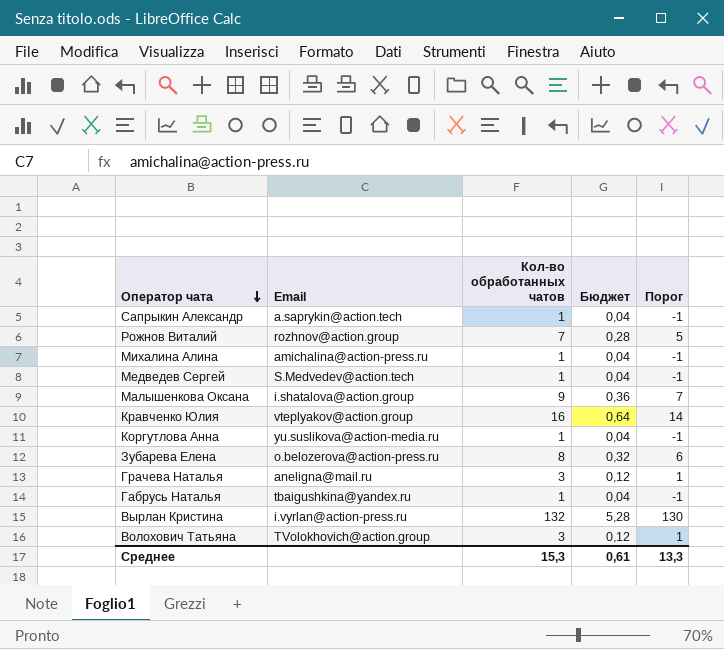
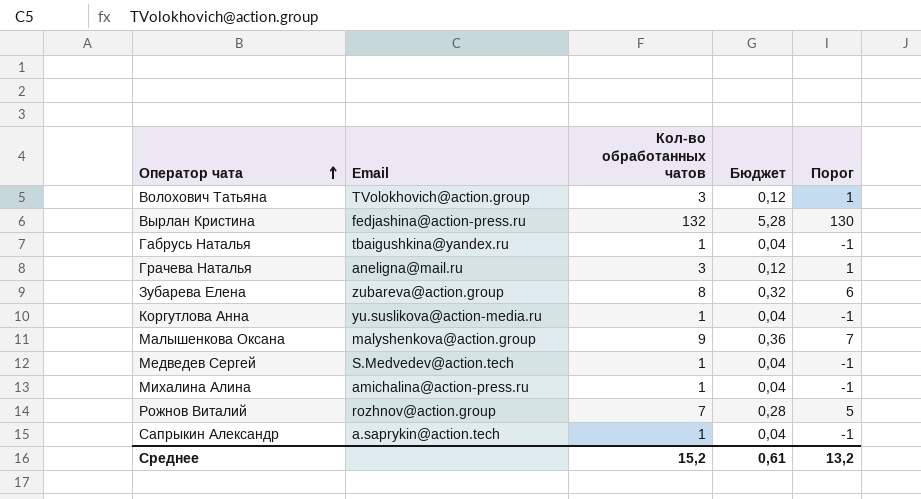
row order: Оператор чата descending -> Оператор чата ascending
row Кравченко Юлия: vteplyakov@action.group | 16 | 0,64 | 14 -> none
Вырлан Кристина | Email: i.vyrlan@action-press.ru -> fedjashina@action-press.ru
Зубарева Елена | Email: o.belozerova@action-press.ru -> zubareva@action.group
Малышенкова Оксана | Email: i.shatalova@action.group -> malyshenkova@action.group
Среднее | Кол-во обработанных чатов: 15,3 -> 15,2
Среднее | Порог: 13,3 -> 13,2

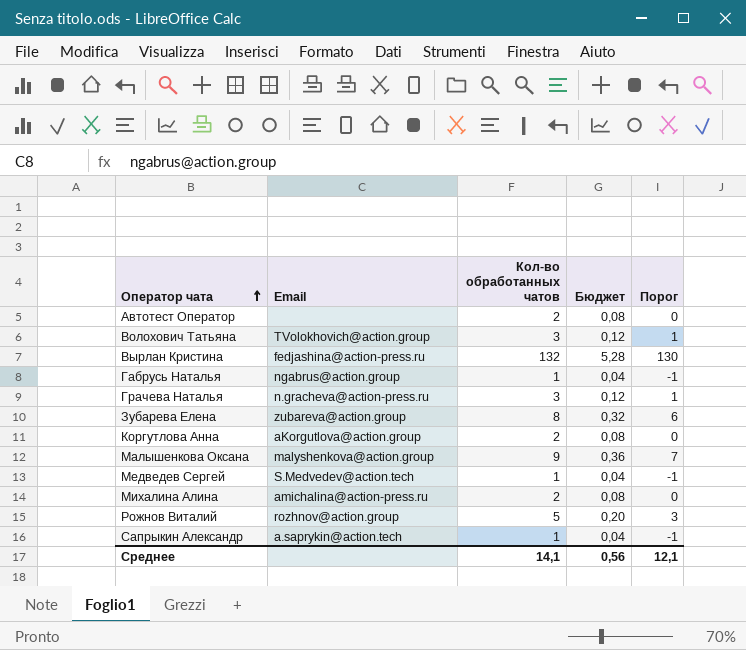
row Автотест Оператор: none -> none | 2 | 0,08 | 0
Габрусь Наталья | Email: tbaigushkina@yandex.ru -> ngabrus@action.group
Грачева Наталья | Email: aneligna@mail.ru -> n.gracheva@action-press.ru
Коргутлова Анна | Email: yu.suslikova@action-media.ru -> aKorgutlova@action.group
Коргутлова Анна | Кол-во обработанных чатов: 1 -> 2
Коргутлова Анна | Бюджет: 0,04 -> 0,08
Коргутлова Анна | Порог: -1 -> 0
Михалина Алина | Кол-во обработанных чатов: 1 -> 2
Михалина Алина | Бюджет: 0,04 -> 0,08
Михалина Алина | Порог: -1 -> 0
Рожнов Виталий | Кол-во обработанных чатов: 7 -> 5
Рожнов Виталий | Бюджет: 0,28 -> 0,20
Рожнов Виталий | Порог: 5 -> 3
Среднее | Кол-во обработанных чатов: 15,2 -> 14,1
Среднее | Бюджет: 0,61 -> 0,56
Среднее | Порог: 13,2 -> 12,1

